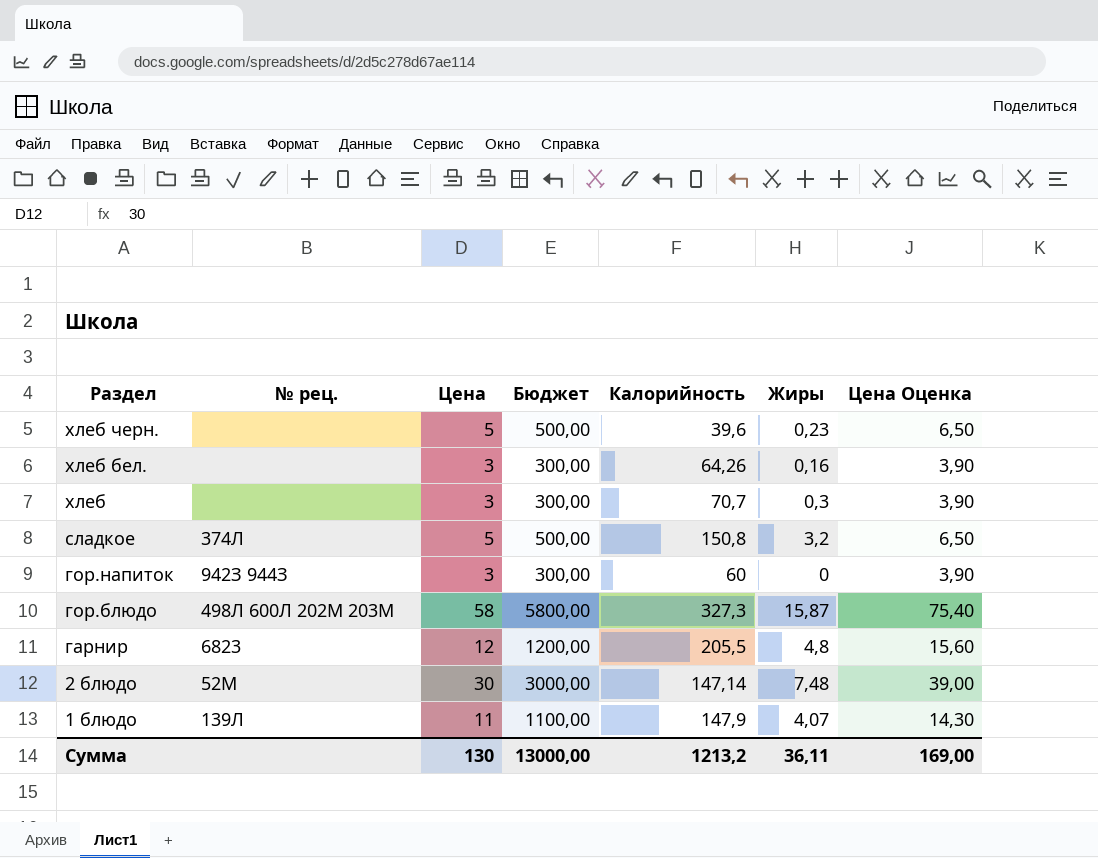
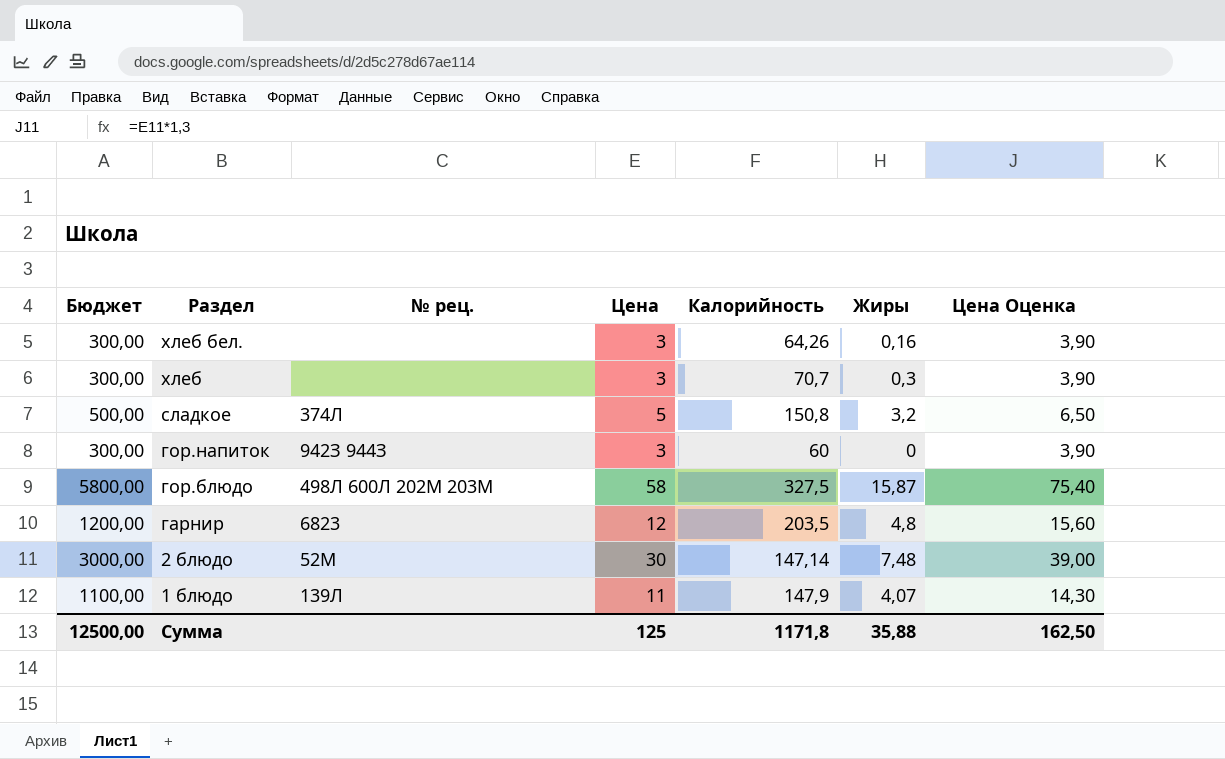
column Бюджет | position: 4 -> 1
row хлеб черн.: none | 5 | 500,00 | 39,6 | 0,23 | 6,50 -> none
гор.блюдо | Калорийность: 327,3 -> 327,5
гарнир | Калорийность: 205,5 -> 203,5
Сумма | Бюджет: 13000,00 -> 12500,00
Сумма | Цена: 130 -> 125
Сумма | Калорийность: 1213,2 -> 1171,8
Сумма | Жиры: 36,11 -> 35,88
Сумма | Цена Оценка: 169,00 -> 162,50

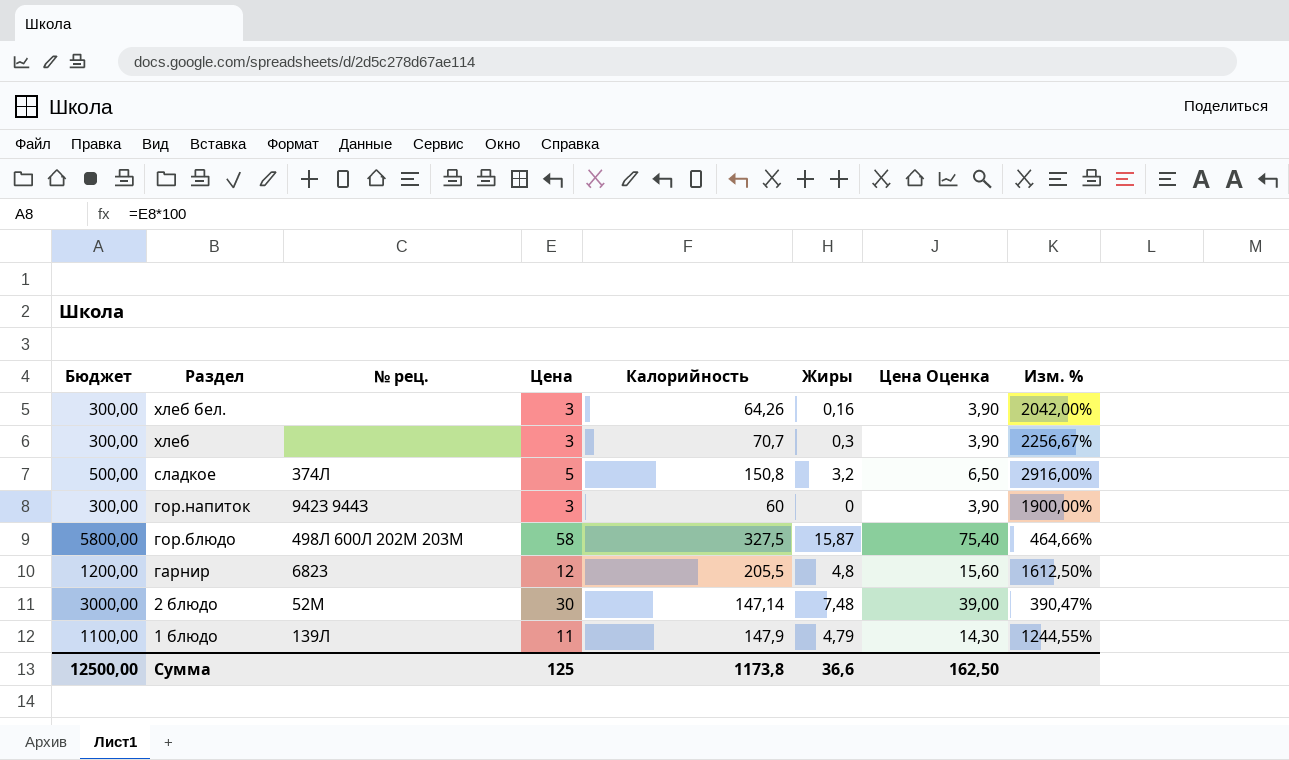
column Изм. % | formula: none -> ([Калорийность] - [Цена]) / [Цена]
гарнир | Калорийность: 203,5 -> 205,5
1 блюдо | Жиры: 4,07 -> 4,79
Сумма | Калорийность: 1171,8 -> 1173,8
Сумма | Жиры: 35,88 -> 36,6

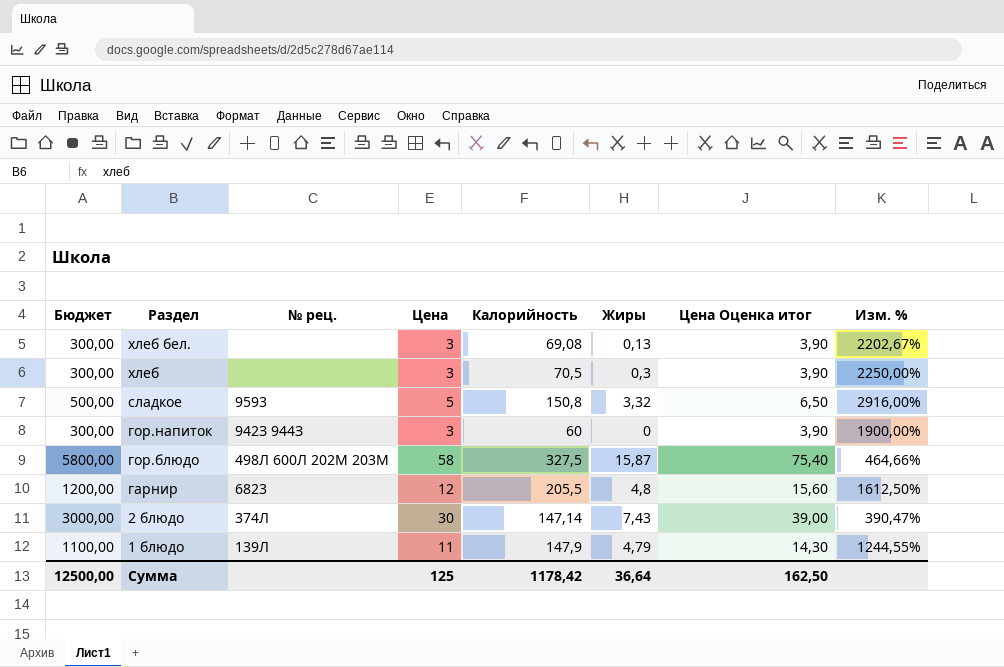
column name: Цена Оценка -> Цена Оценка итог
хлеб бел. | Калорийность: 64,26 -> 69,08
хлеб бел. | Жиры: 0,16 -> 0,13
хлеб бел. | Изм. %: 2042,00% -> 2202,67%
хлеб | Калорийность: 70,7 -> 70,5
хлеб | Изм. %: 2256,67% -> 2250,00%
сладкое | № рец.: 374Л -> 9593
сладкое | Жиры: 3,2 -> 3,32
2 блюдо | № рец.: 52М -> 374Л
2 блюдо | Жиры: 7,48 -> 7,43
Сумма | Калорийность: 1173,8 -> 1178,42
Сумма | Жиры: 36,6 -> 36,64

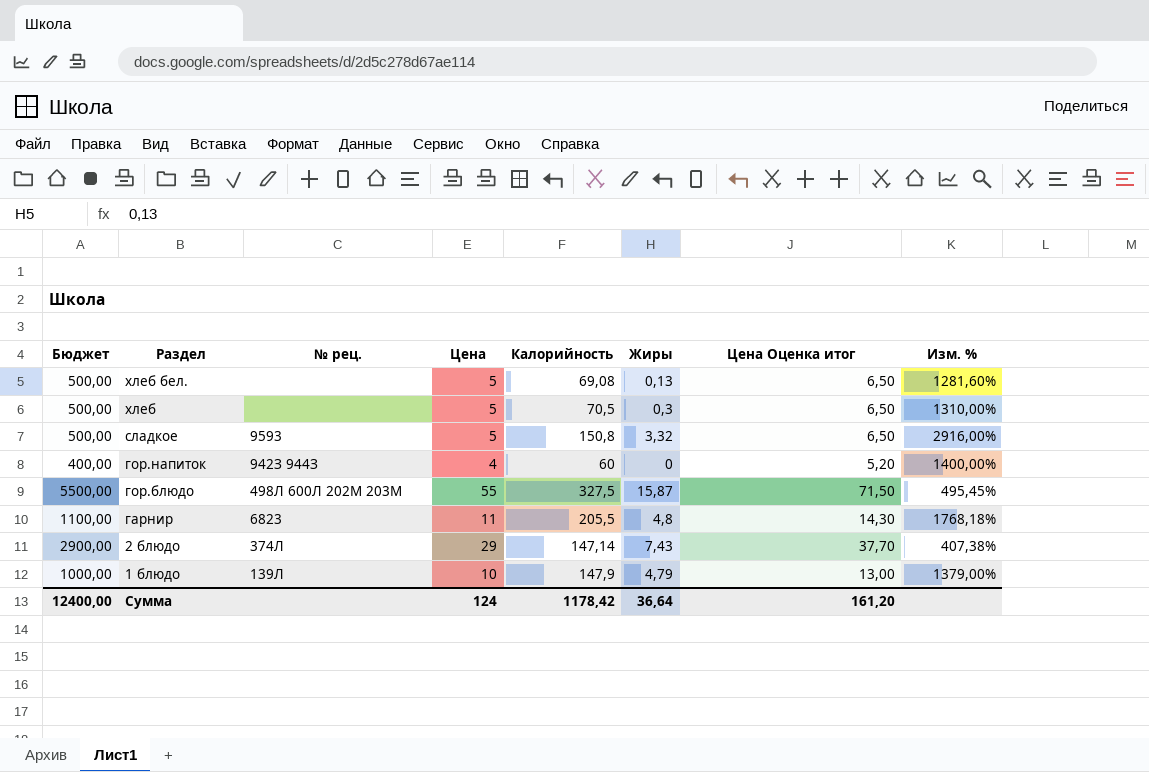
хлеб бел. | Бюджет: 300,00 -> 500,00
хлеб бел. | Цена: 3 -> 5
хлеб бел. | Цена Оценка итог: 3,90 -> 6,50
хлеб бел. | Изм. %: 2202,67% -> 1281,60%
хлеб | Бюджет: 300,00 -> 500,00
хлеб | Цена: 3 -> 5
хлеб | Цена Оценка итог: 3,90 -> 6,50
хлеб | Изм. %: 2250,00% -> 1310,00%
гор.напиток | Бюджет: 300,00 -> 400,00
гор.напиток | Цена: 3 -> 4
гор.напиток | Цена Оценка итог: 3,90 -> 5,20
гор.напиток | Изм. %: 1900,00% -> 1400,00%
гор.блюдо | Бюджет: 5800,00 -> 5500,00
гор.блюдо | Цена: 58 -> 55
гор.блюдо | Цена Оценка итог: 75,40 -> 71,50
гор.блюдо | Изм. %: 464,66% -> 495,45%
гарнир | Бюджет: 1200,00 -> 1100,00
гарнир | Цена: 12 -> 11
гарнир | Цена Оценка итог: 15,60 -> 14,30
гарнир | Изм. %: 1612,50% -> 1768,18%
2 блюдо | Бюджет: 3000,00 -> 2900,00
2 блюдо | Цена: 30 -> 29
2 блюдо | Цена Оценка итог: 39,00 -> 37,70
2 блюдо | Изм. %: 390,47% -> 407,38%
1 блюдо | Бюджет: 1100,00 -> 1000,00
1 блюдо | Цена: 11 -> 10
1 блюдо | Цена Оценка итог: 14,30 -> 13,00
1 блюдо | Изм. %: 1244,55% -> 1379,00%
Сумма | Бюджет: 12500,00 -> 12400,00
Сумма | Цена: 125 -> 124
Сумма | Цена Оценка итог: 162,50 -> 161,20

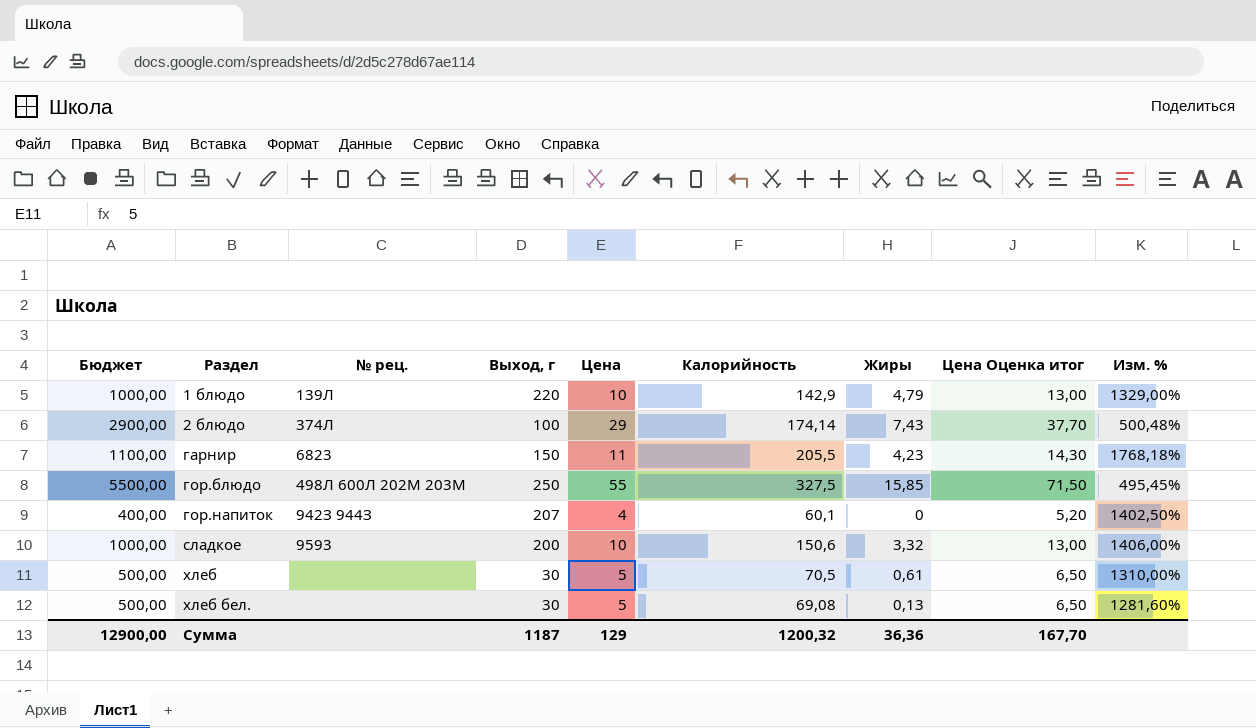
row order: Раздел descending -> Раздел ascending
column Выход, г | position: none -> 4
1 блюдо | Калорийность: 147,9 -> 142,9
1 блюдо | Изм. %: 1379,00% -> 1329,00%
2 блюдо | Калорийность: 147,14 -> 174,14
2 блюдо | Изм. %: 407,38% -> 500,48%
гарнир | Жиры: 4,8 -> 4,23
гор.блюдо | Жиры: 15,87 -> 15,85
гор.напиток | Калорийность: 60 -> 60,1
гор.напиток | Изм. %: 1400,00% -> 1402,50%
сладкое | Бюджет: 500,00 -> 1000,00
сладкое | Цена: 5 -> 10
сладкое | Калорийность: 150,8 -> 150,6
сладкое | Цена Оценка итог: 6,50 -> 13,00
сладкое | Изм. %: 2916,00% -> 1406,00%
хлеб | Жиры: 0,3 -> 0,61
Сумма | Бюджет: 12400,00 -> 12900,00
Сумма | Цена: 124 -> 129
Сумма | Калорийность: 1178,42 -> 1200,32
Сумма | Жиры: 36,64 -> 36,36
Сумма | Цена Оценка итог: 161,20 -> 167,70

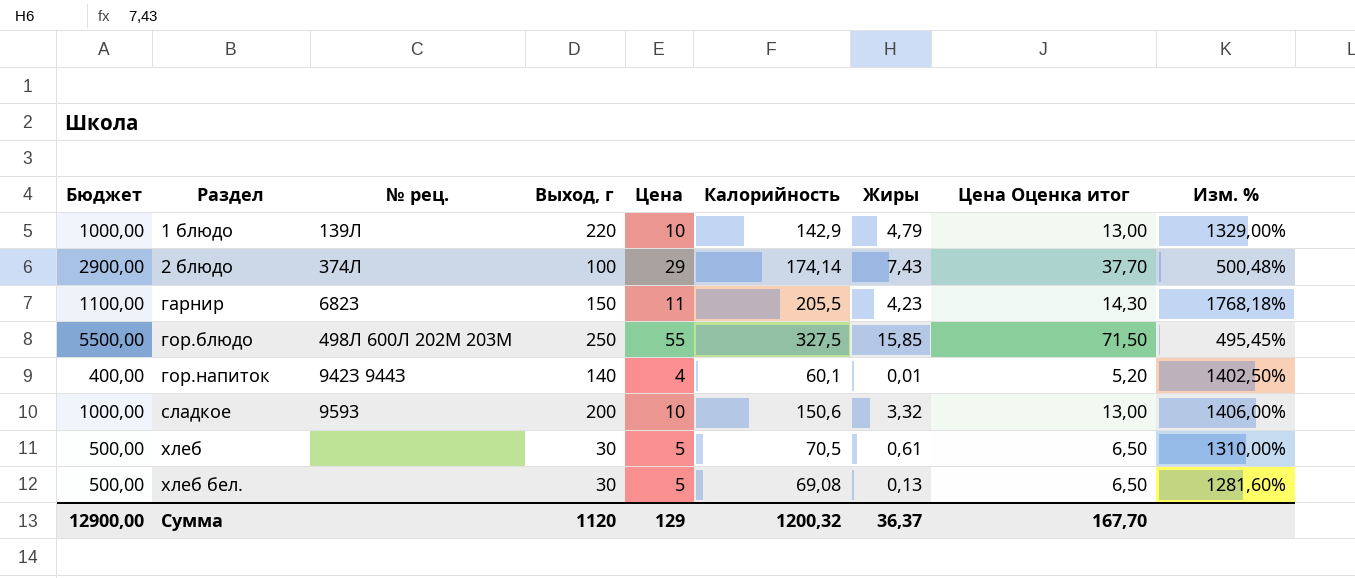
гор.напиток | Выход, г: 207 -> 140
гор.напиток | Жиры: 0 -> 0,01
Сумма | Выход, г: 1187 -> 1120
Сумма | Жиры: 36,36 -> 36,37

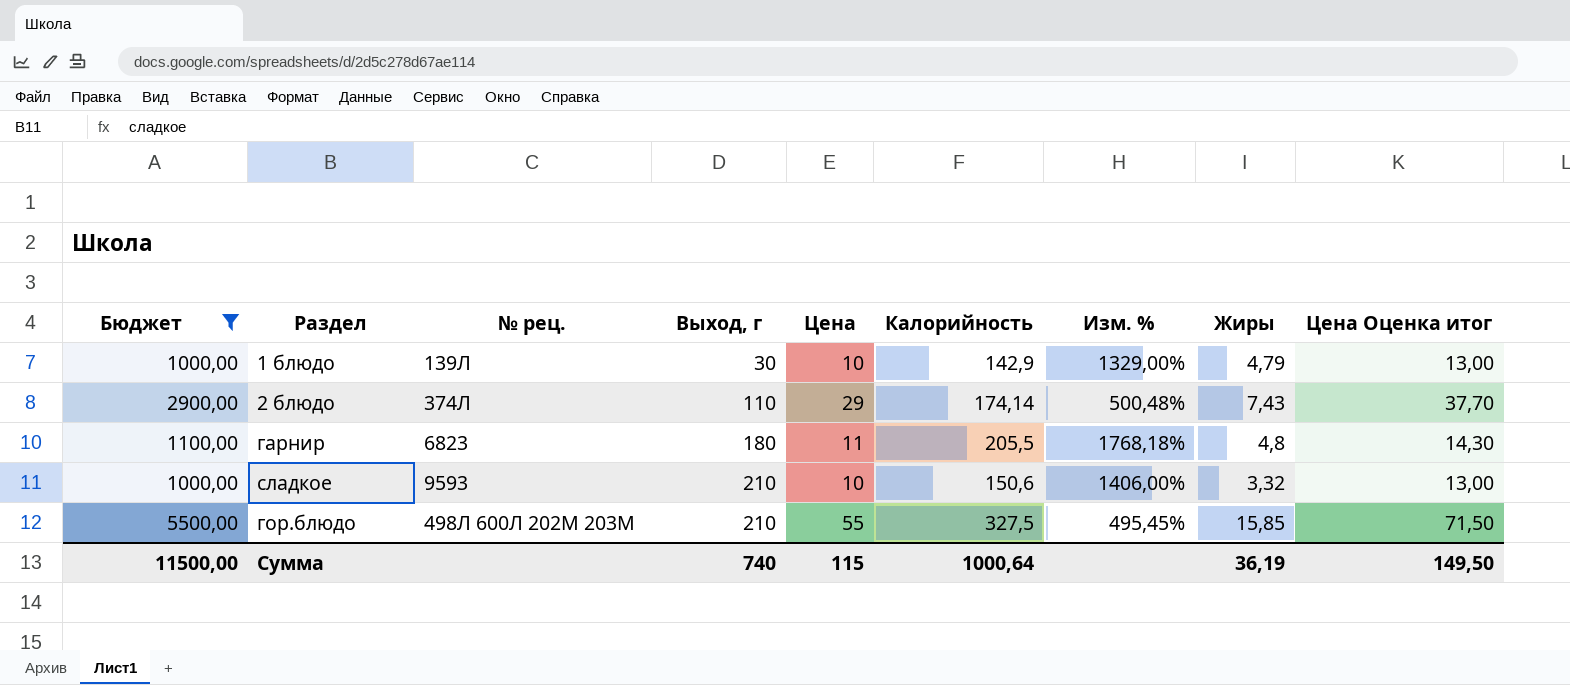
filter: none -> Бюджет >= 1000,00
row order: Раздел ascending -> Выход, г ascending
column Изм. % | position: 9 -> 7
1 блюдо | Выход, г: 220 -> 30
2 блюдо | Выход, г: 100 -> 110
гарнир | Выход, г: 150 -> 180
гарнир | Жиры: 4,23 -> 4,8
сладкое | Выход, г: 200 -> 210
гор.блюдо | Выход, г: 250 -> 210
Сумма | Бюджет: 12900,00 -> 11500,00
Сумма | Выход, г: 1120 -> 740
Сумма | Цена: 129 -> 115
Сумма | Калорийность: 1200,32 -> 1000,64
Сумма | Жиры: 36,37 -> 36,19
Сумма | Цена Оценка итог: 167,70 -> 149,50

